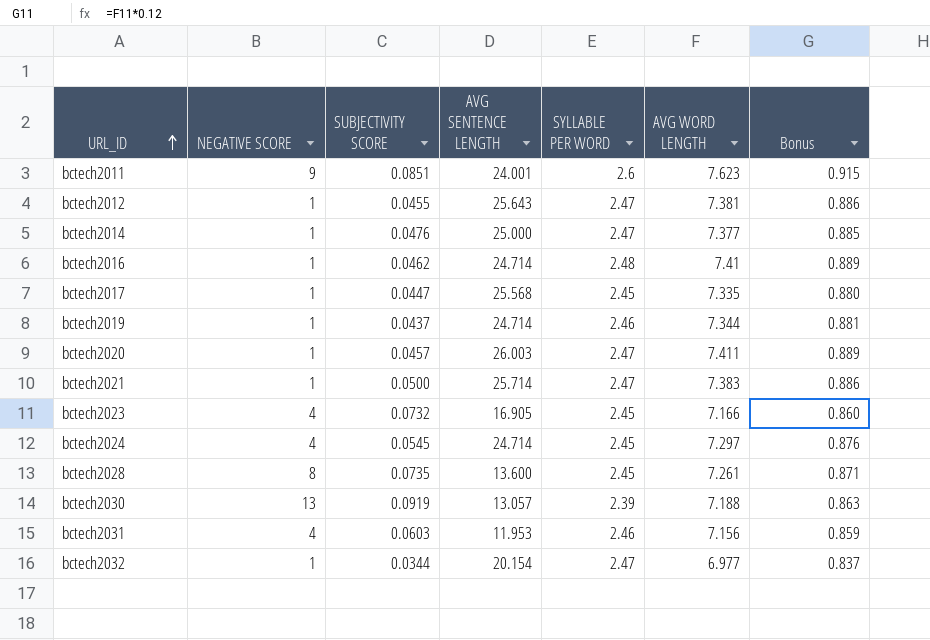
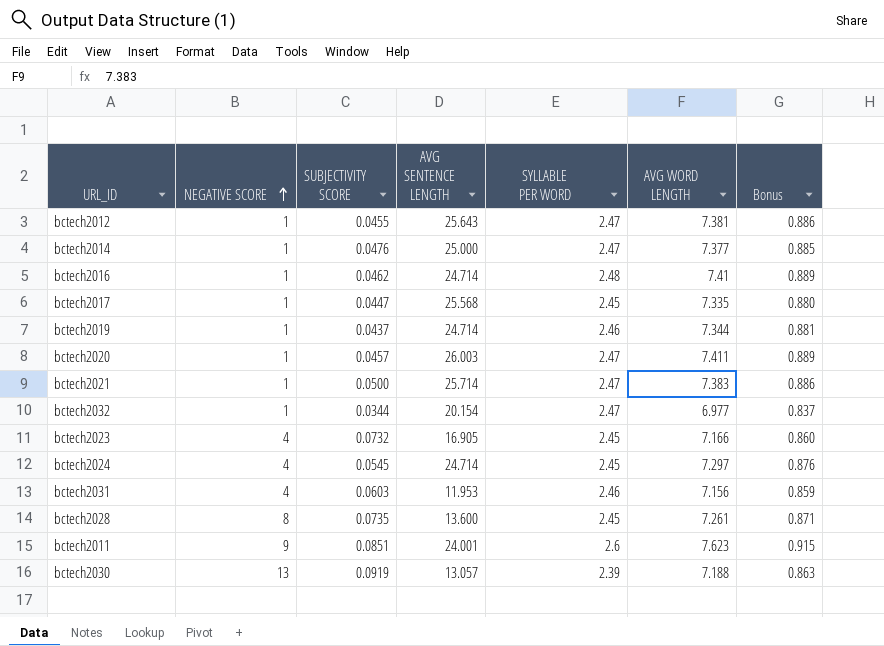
row order: URL_ID ascending -> NEGATIVE SCORE ascending

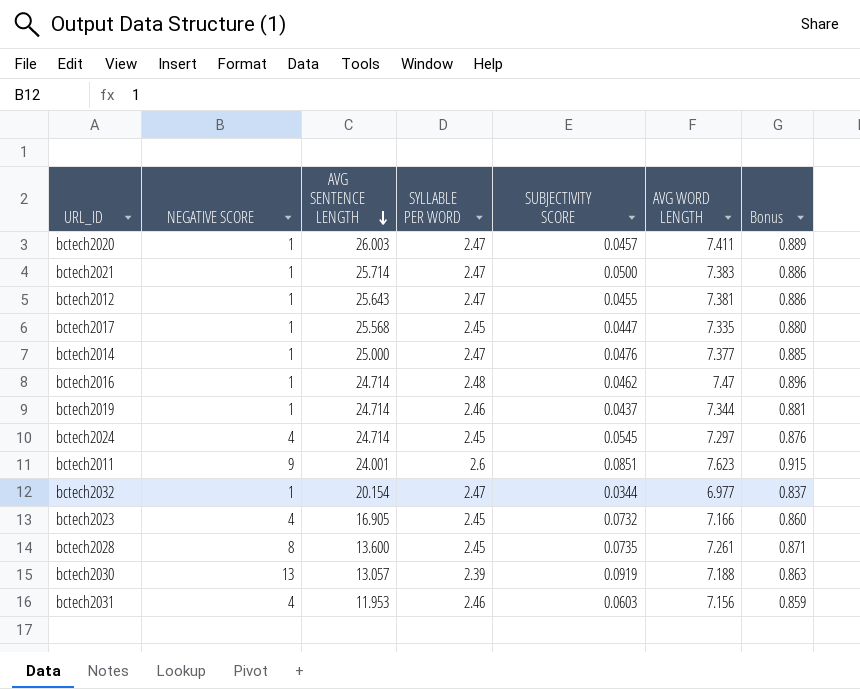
row order: NEGATIVE SCORE ascending -> AVG SENTENCE LENGTH descending
column SUBJECTIVITY SCORE | position: 3 -> 5
bctech2016 | AVG WORD LENGTH: 7.41 -> 7.47
bctech2016 | Bonus: 0.889 -> 0.896

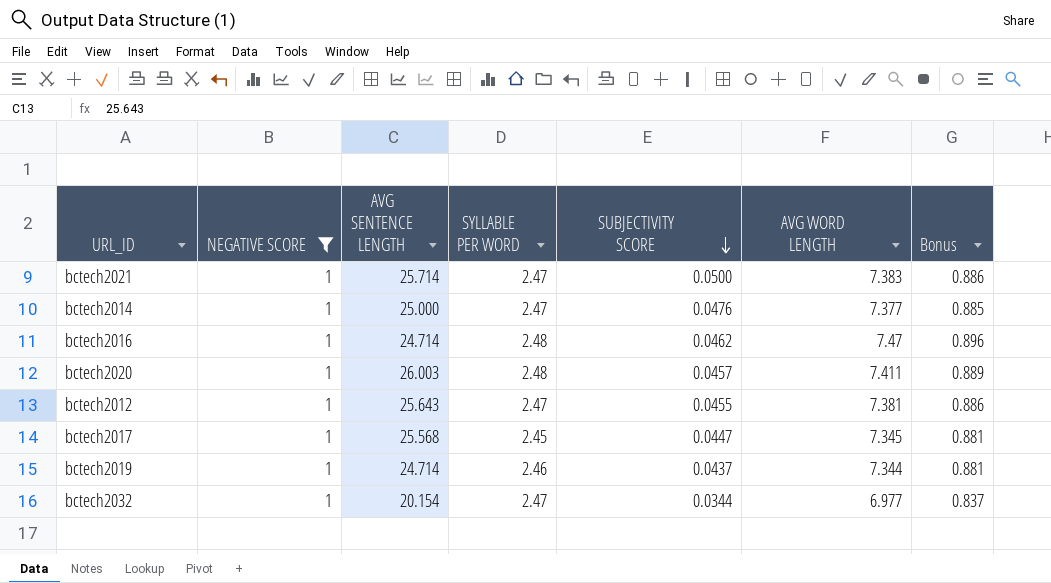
filter: none -> NEGATIVE SCORE = 1
row order: AVG SENTENCE LENGTH descending -> SUBJECTIVITY SCORE descending
bctech2020 | SYLLABLE PER WORD: 2.47 -> 2.48
bctech2017 | AVG WORD LENGTH: 7.335 -> 7.345
bctech2017 | Bonus: 0.880 -> 0.881

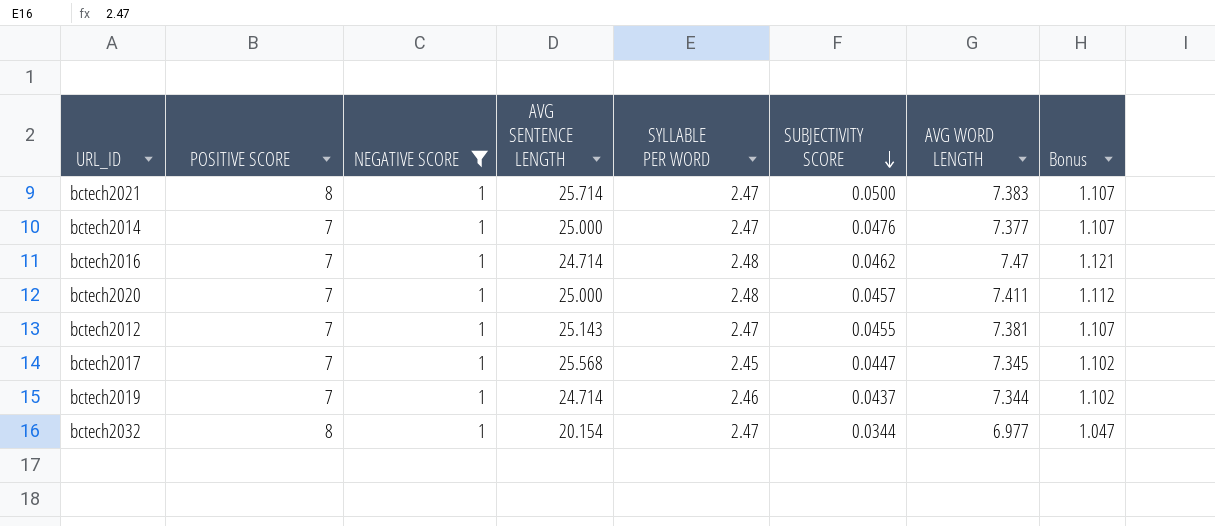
column POSITIVE SCORE | position: none -> 2
column Bonus | formula: [AVG WORD LENGTH] * 0.12 -> [AVG WORD LENGTH] * 0.15
bctech2020 | AVG SENTENCE LENGTH: 26.003 -> 25.000
bctech2012 | AVG SENTENCE LENGTH: 25.643 -> 25.143

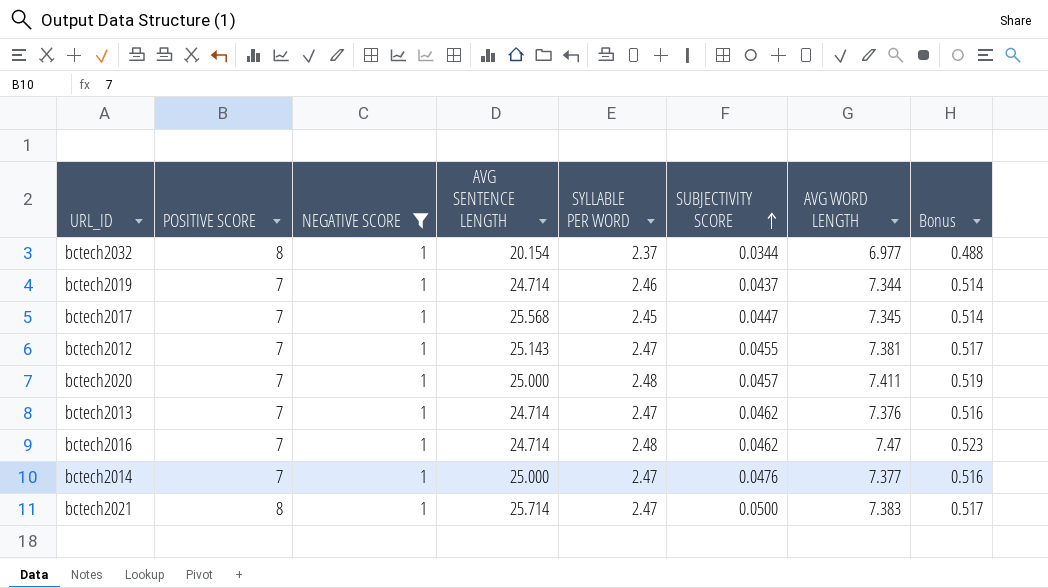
row order: SUBJECTIVITY SCORE descending -> SUBJECTIVITY SCORE ascending
column Bonus | formula: [AVG WORD LENGTH] * 0.15 -> [AVG WORD LENGTH] * 0.07
bctech2032 | SYLLABLE PER WORD: 2.47 -> 2.37
row bctech2013: none -> 7 | 1 | 24.714 | 2.47 | 0.0462 | 7.376 | 0.516

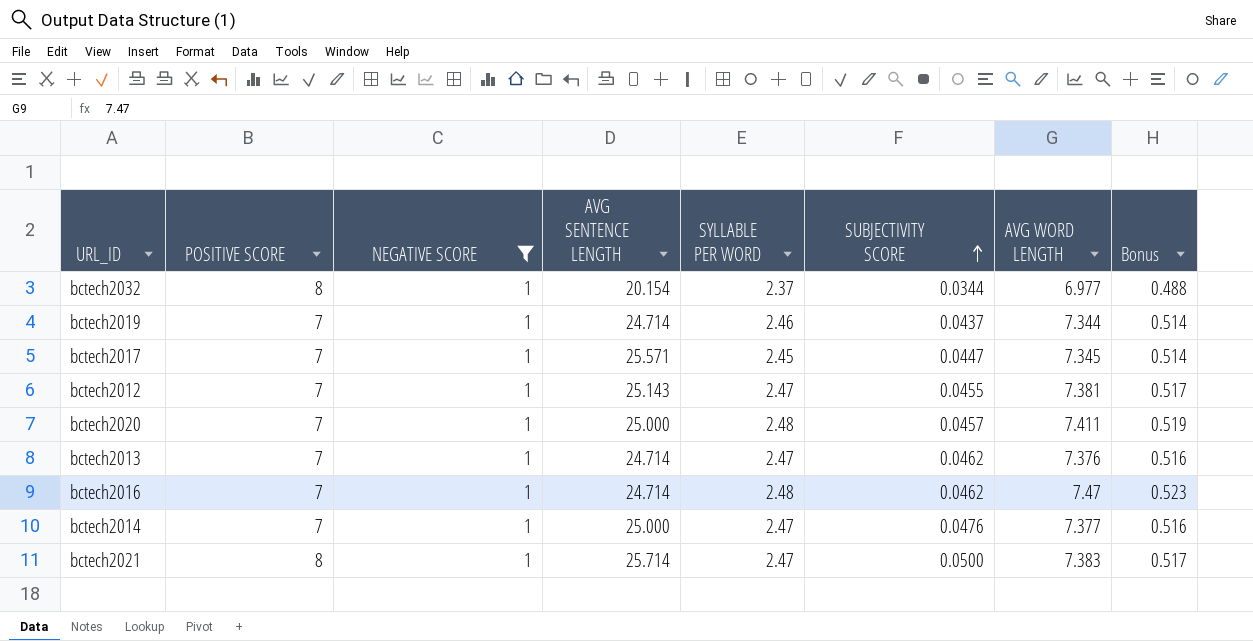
bctech2017 | AVG SENTENCE LENGTH: 25.568 -> 25.571

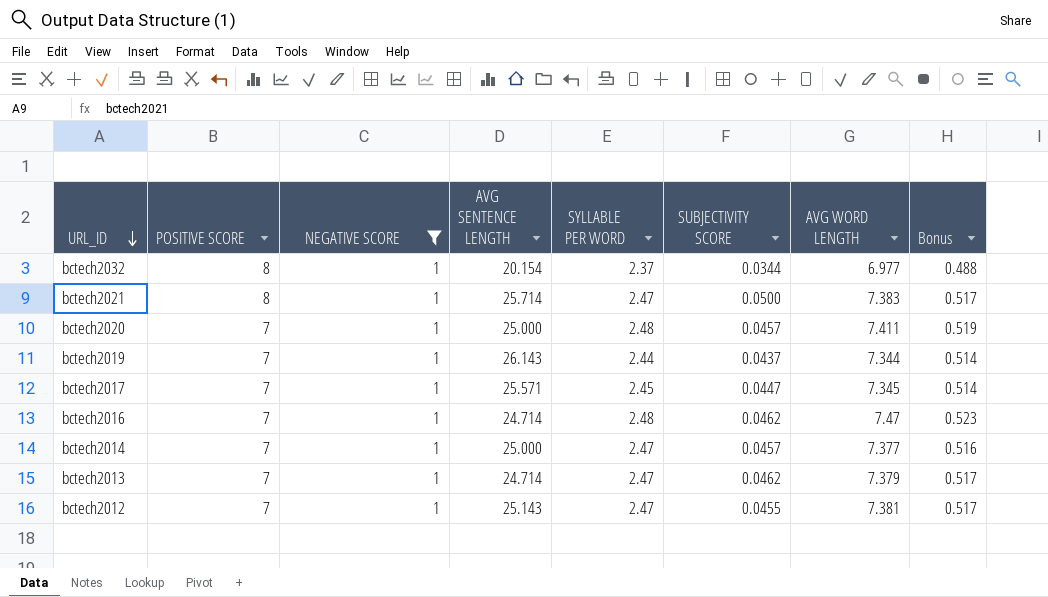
row order: SUBJECTIVITY SCORE ascending -> URL_ID descending
bctech2019 | AVG SENTENCE LENGTH: 24.714 -> 26.143
bctech2019 | SYLLABLE PER WORD: 2.46 -> 2.44
bctech2014 | SUBJECTIVITY SCORE: 0.0476 -> 0.0457
bctech2013 | AVG WORD LENGTH: 7.376 -> 7.379
bctech2013 | Bonus: 0.516 -> 0.517

